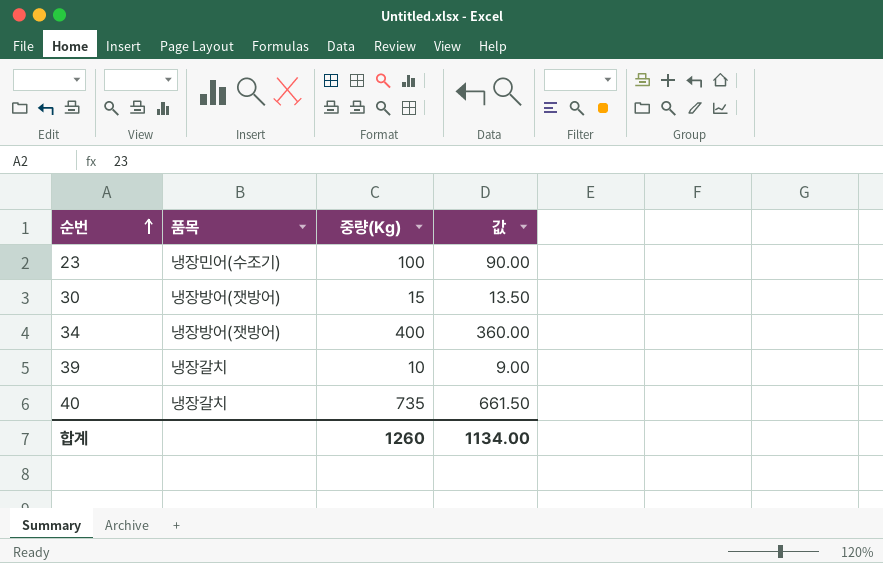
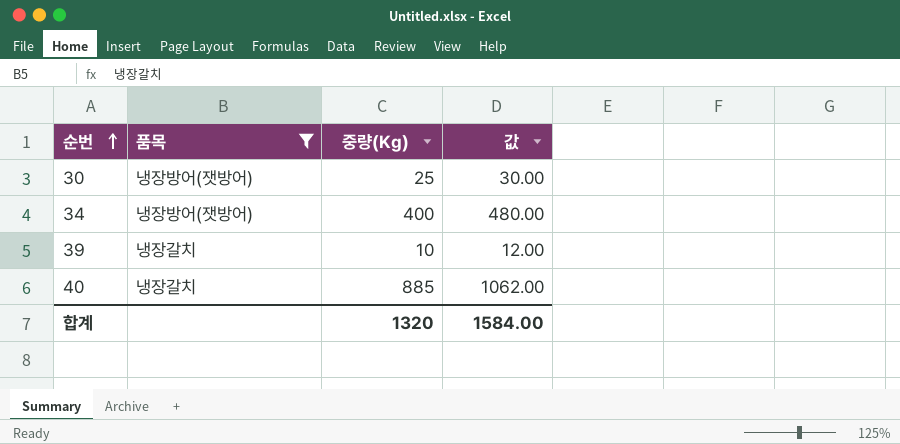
filter: none -> 품목 != 냉장민어(수조기)
column 값 | formula: [중량(Kg)] * 0.9 -> [중량(Kg)] * 1.2
30 | 중량(Kg): 15 -> 25
40 | 중량(Kg): 735 -> 885
합계 | 중량(Kg): 1260 -> 1320
합계 | 값: 1134.00 -> 1584.00

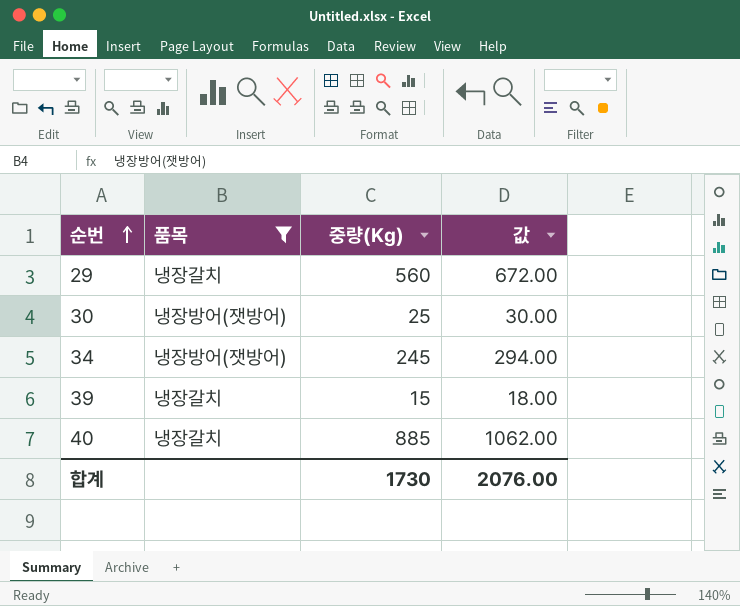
row 29: none -> 냉장갈치 | 560 | 672.00
34 | 중량(Kg): 400 -> 245
34 | 값: 480.00 -> 294.00
39 | 중량(Kg): 10 -> 15
39 | 값: 12.00 -> 18.00
합계 | 중량(Kg): 1320 -> 1730
합계 | 값: 1584.00 -> 2076.00

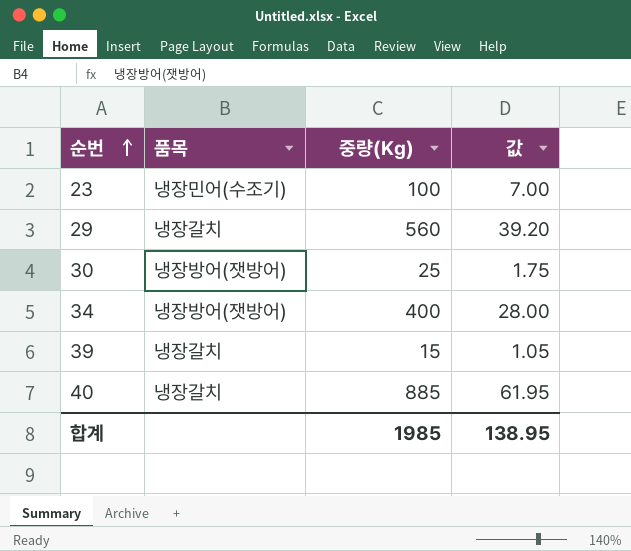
filter: 품목 != 냉장민어(수조기) -> none
column 값 | formula: [중량(Kg)] * 1.2 -> [중량(Kg)] * 0.07
34 | 중량(Kg): 245 -> 400
합계 | 중량(Kg): 1730 -> 1985
합계 | 값: 2076.00 -> 138.95

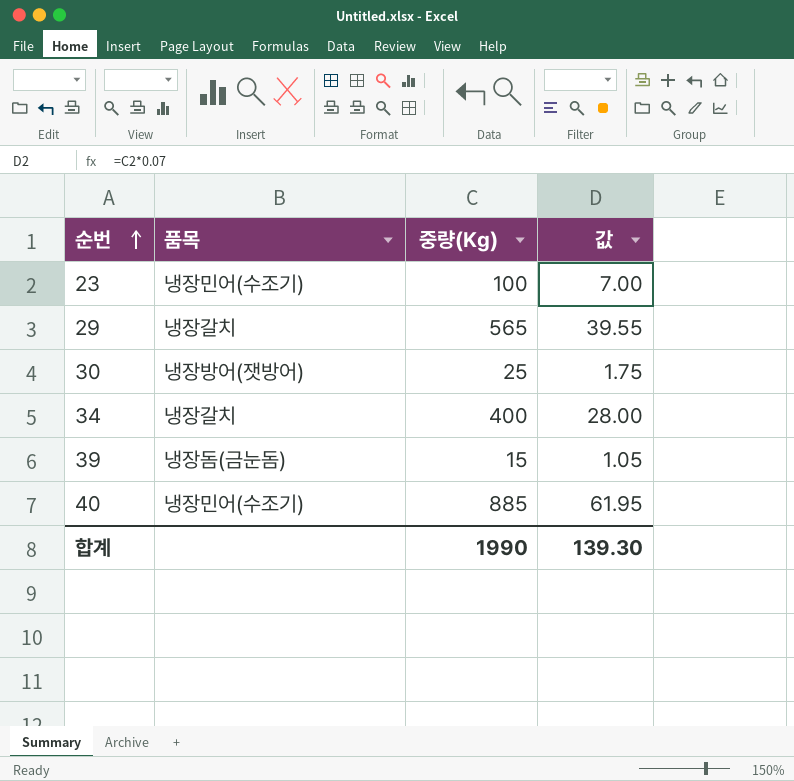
29 | 중량(Kg): 560 -> 565
29 | 값: 39.20 -> 39.55
34 | 품목: 냉장방어(잿방어) -> 냉장갈치
39 | 품목: 냉장갈치 -> 냉장돔(금눈돔)
40 | 품목: 냉장갈치 -> 냉장민어(수조기)
합계 | 중량(Kg): 1985 -> 1990
합계 | 값: 138.95 -> 139.30

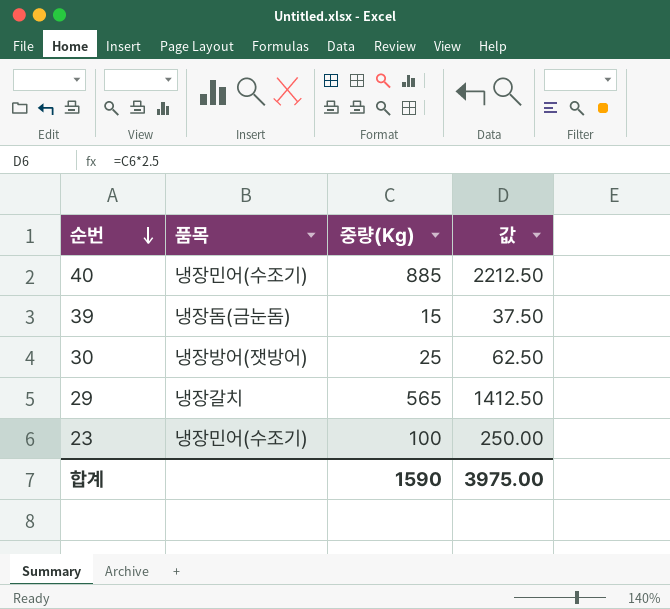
row order: 순번 ascending -> 순번 descending
column 값 | formula: [중량(Kg)] * 0.07 -> [중량(Kg)] * 2.5
row 34: 냉장갈치 | 400 | 28.00 -> none
합계 | 중량(Kg): 1990 -> 1590
합계 | 값: 139.30 -> 3975.00

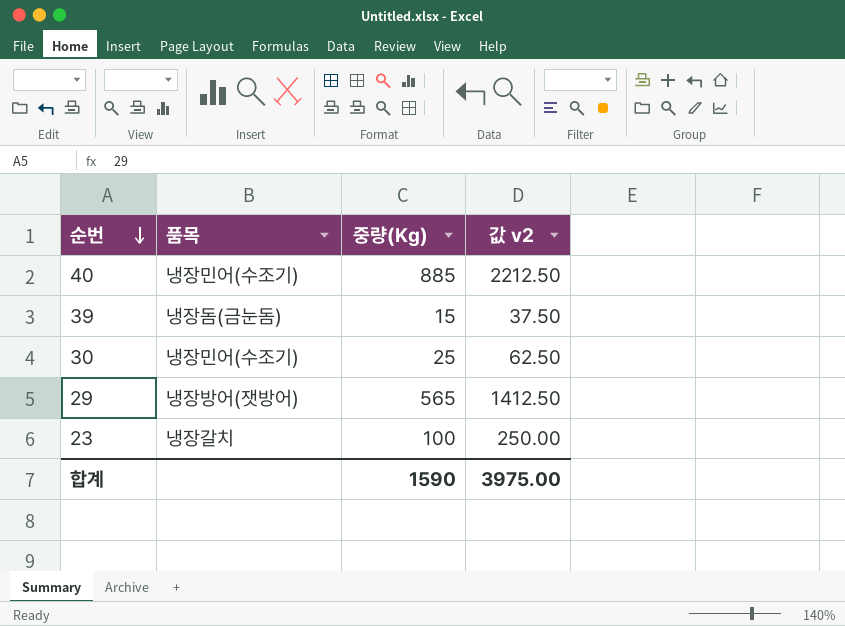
column name: 값 -> 값 v2
30 | 품목: 냉장방어(잿방어) -> 냉장민어(수조기)
29 | 품목: 냉장갈치 -> 냉장방어(잿방어)
23 | 품목: 냉장민어(수조기) -> 냉장갈치

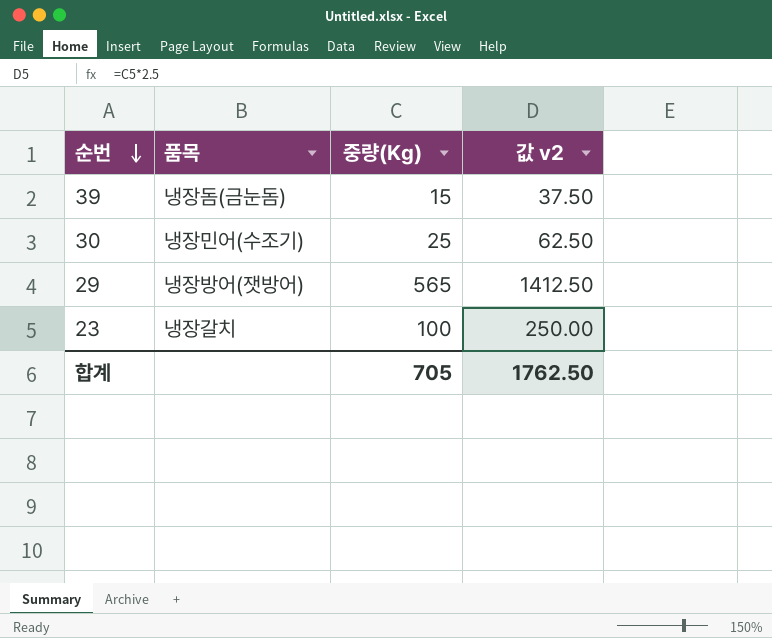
row 40: 냉장민어(수조기) | 885 | 2212.50 -> none
합계 | 중량(Kg): 1590 -> 705
합계 | 값 v2: 3975.00 -> 1762.50

